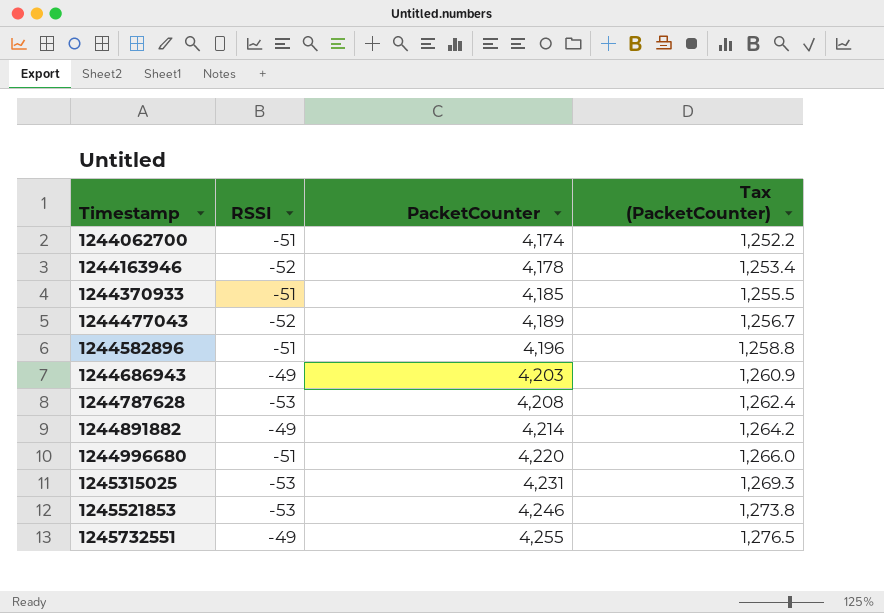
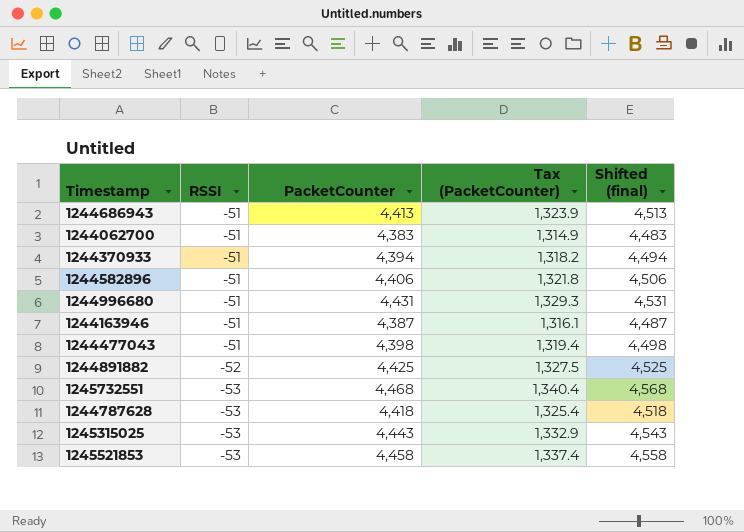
row order: Timestamp ascending -> RSSI descending
column Shifted (final) | formula: none -> [PacketCounter] + 100
1244686943 | RSSI: -49 -> -51
1244686943 | PacketCounter: 4,203 -> 4,413
1244686943 | Tax (PacketCounter): 1,260.9 -> 1,323.9
1244062700 | PacketCounter: 4,174 -> 4,383
1244062700 | Tax (PacketCounter): 1,252.2 -> 1,314.9
1244370933 | PacketCounter: 4,185 -> 4,394
1244370933 | Tax (PacketCounter): 1,255.5 -> 1,318.2
1244582896 | PacketCounter: 4,196 -> 4,406
1244582896 | Tax (PacketCounter): 1,258.8 -> 1,321.8
1244996680 | PacketCounter: 4,220 -> 4,431
1244996680 | Tax (PacketCounter): 1,266.0 -> 1,329.3
1244163946 | RSSI: -52 -> -51
1244163946 | PacketCounter: 4,178 -> 4,387
1244163946 | Tax (PacketCounter): 1,253.4 -> 1,316.1
1244477043 | RSSI: -52 -> -51
1244477043 | PacketCounter: 4,189 -> 4,398
1244477043 | Tax (PacketCounter): 1,256.7 -> 1,319.4
1244891882 | RSSI: -49 -> -52
1244891882 | PacketCounter: 4,214 -> 4,425
1244891882 | Tax (PacketCounter): 1,264.2 -> 1,327.5
1245732551 | RSSI: -49 -> -53
1245732551 | PacketCounter: 4,255 -> 4,468
1245732551 | Tax (PacketCounter): 1,276.5 -> 1,340.4
1244787628 | PacketCounter: 4,208 -> 4,418
1244787628 | Tax (PacketCounter): 1,262.4 -> 1,325.4
1245315025 | PacketCounter: 4,231 -> 4,443
1245315025 | Tax (PacketCounter): 1,269.3 -> 1,332.9
1245521853 | PacketCounter: 4,246 -> 4,458
1245521853 | Tax (PacketCounter): 1,273.8 -> 1,337.4

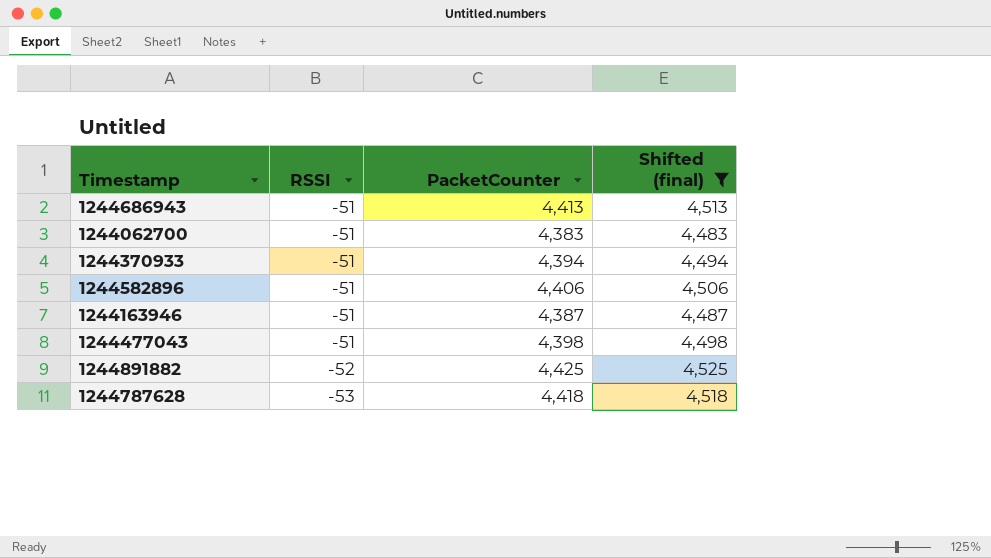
filter: none -> Shifted (final) <= 4,525
column Tax (PacketCounter) | formula: [PacketCounter] * 0.3 -> none

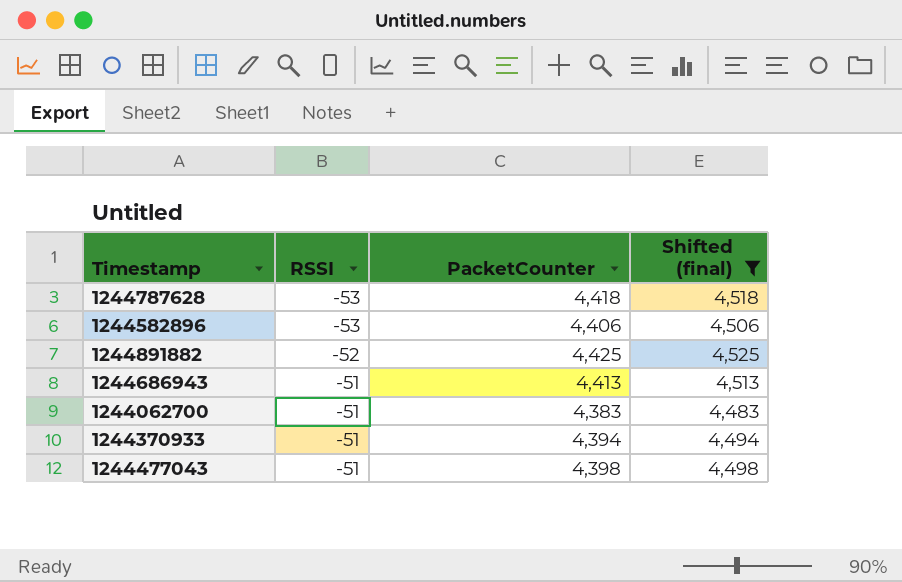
row order: RSSI descending -> RSSI ascending
row 1244163946: -51 | 4,387 | 4,487 -> none
1244582896 | RSSI: -51 -> -53

